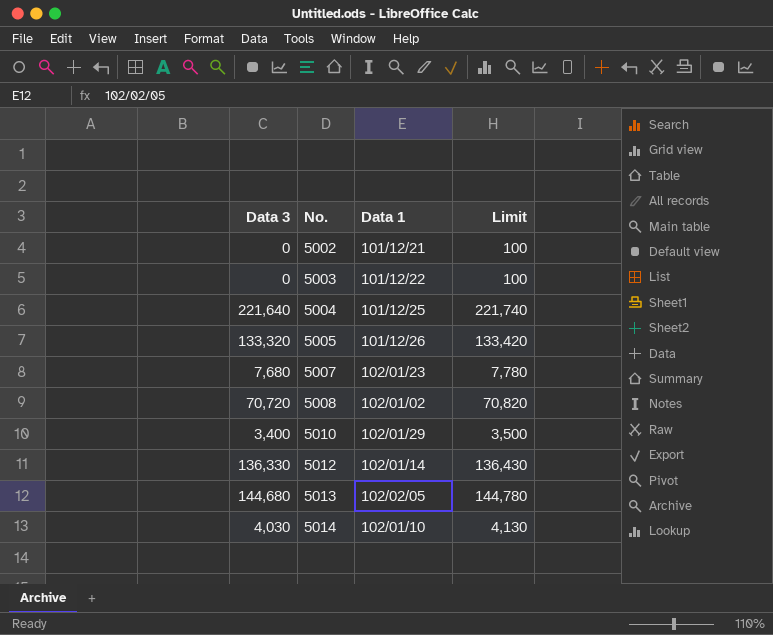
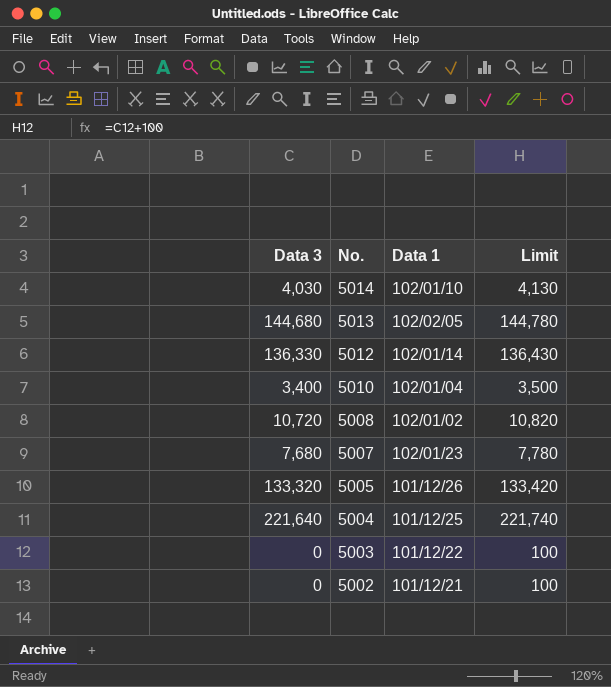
row order: No. ascending -> No. descending
5010 | Data 1: 102/01/29 -> 102/01/04
5008 | Data 3: 70,720 -> 10,720
5008 | Limit: 70,820 -> 10,820

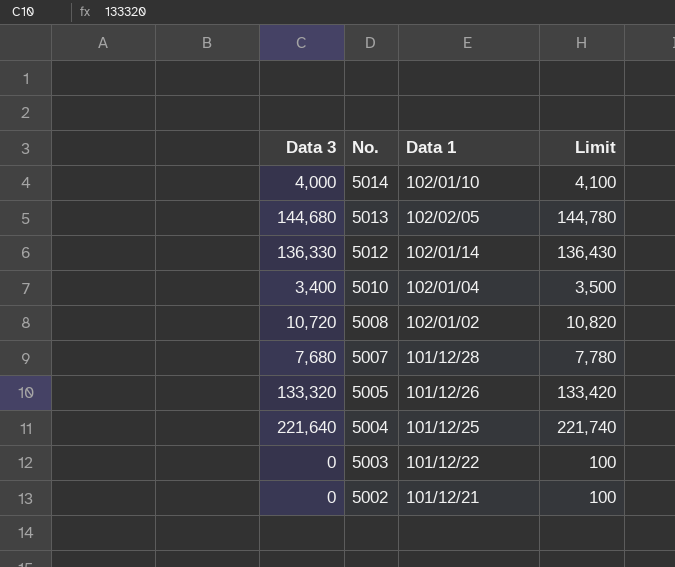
5014 | Data 3: 4,030 -> 4,000
5014 | Limit: 4,130 -> 4,100
5007 | Data 1: 102/01/23 -> 101/12/28

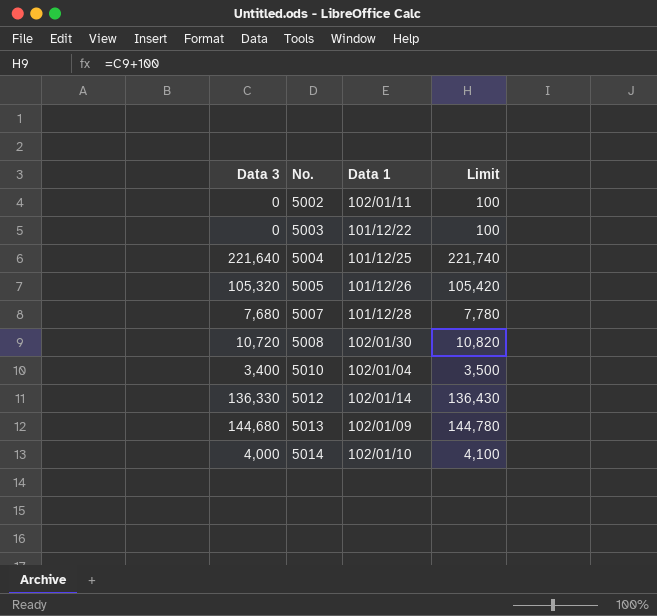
row order: No. descending -> No. ascending
5002 | Data 1: 101/12/21 -> 102/01/11
5005 | Data 3: 133,320 -> 105,320
5005 | Limit: 133,420 -> 105,420
5008 | Data 1: 102/01/02 -> 102/01/30
5013 | Data 1: 102/02/05 -> 102/01/09

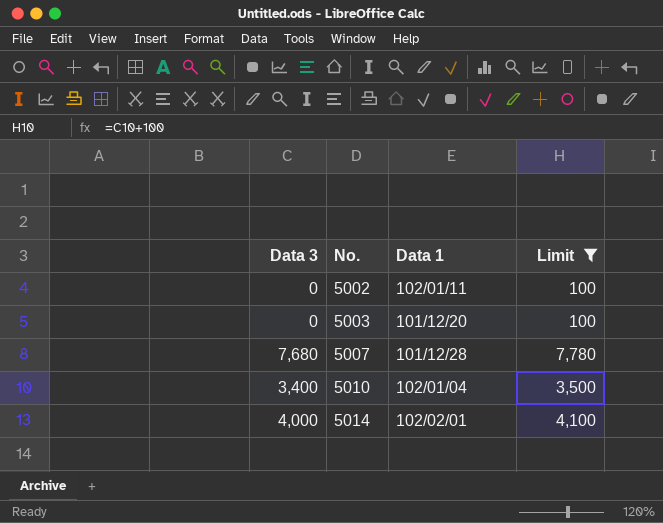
filter: none -> Limit <= 7,780
5003 | Data 1: 101/12/22 -> 101/12/20
5014 | Data 1: 102/01/10 -> 102/02/01

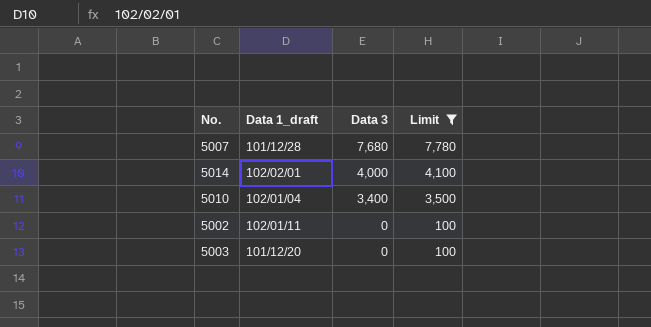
row order: No. ascending -> Data 3 descending
column name: Data 1 -> Data 1_draft
column Data 3 | position: 1 -> 3

